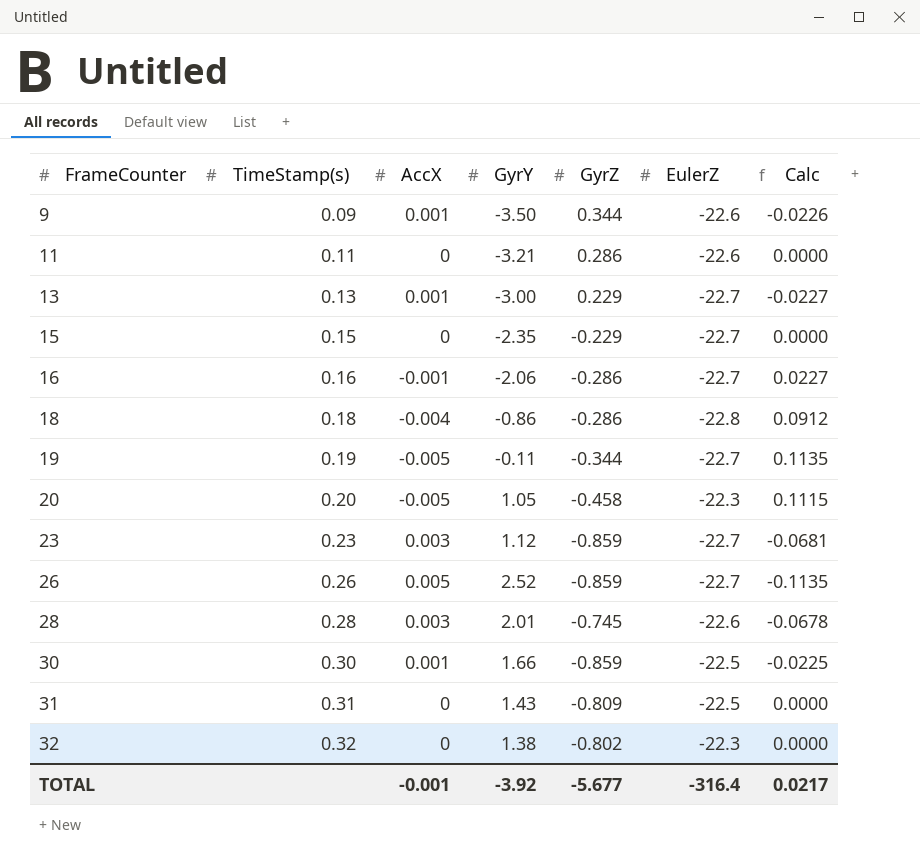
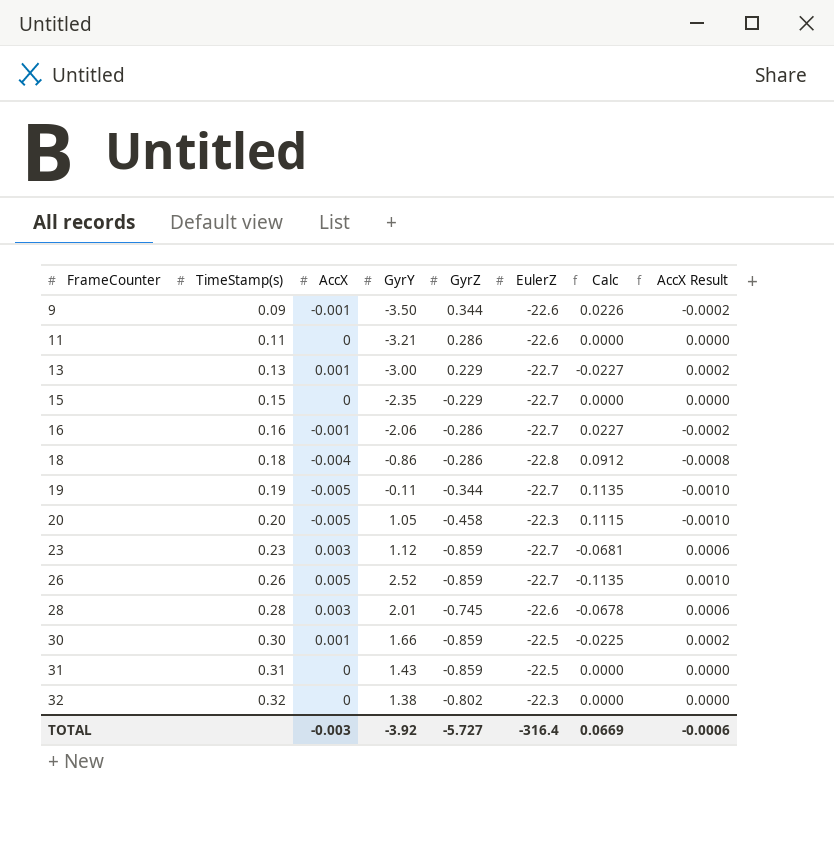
column AccX Result | formula: none -> [AccX] * 0.2
9 | AccX: 0.001 -> -0.001
9 | Calc: -0.0226 -> 0.0226
31 | GyrZ: -0.809 -> -0.859
TOTAL | AccX: -0.001 -> -0.003
TOTAL | GyrZ: -5.677 -> -5.727
TOTAL | Calc: 0.0217 -> 0.0669

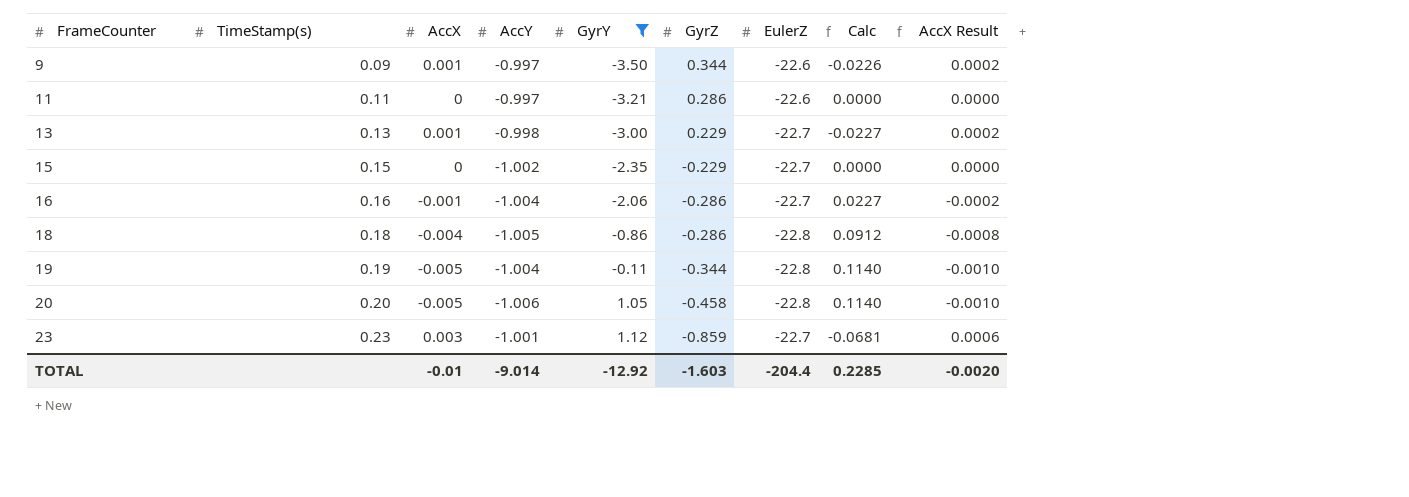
filter: none -> GyrY <= 1.12
column AccY | position: none -> 4
9 | AccX: -0.001 -> 0.001
9 | Calc: 0.0226 -> -0.0226
9 | AccX Result: -0.0002 -> 0.0002
19 | EulerZ: -22.7 -> -22.8
19 | Calc: 0.1135 -> 0.1140
20 | EulerZ: -22.3 -> -22.8
20 | Calc: 0.1115 -> 0.1140
TOTAL | AccX: -0.003 -> -0.01
TOTAL | GyrY: -3.92 -> -12.92
TOTAL | GyrZ: -5.727 -> -1.603
TOTAL | EulerZ: -316.4 -> -204.4
TOTAL | Calc: 0.0669 -> 0.2285
TOTAL | AccX Result: -0.0006 -> -0.0020

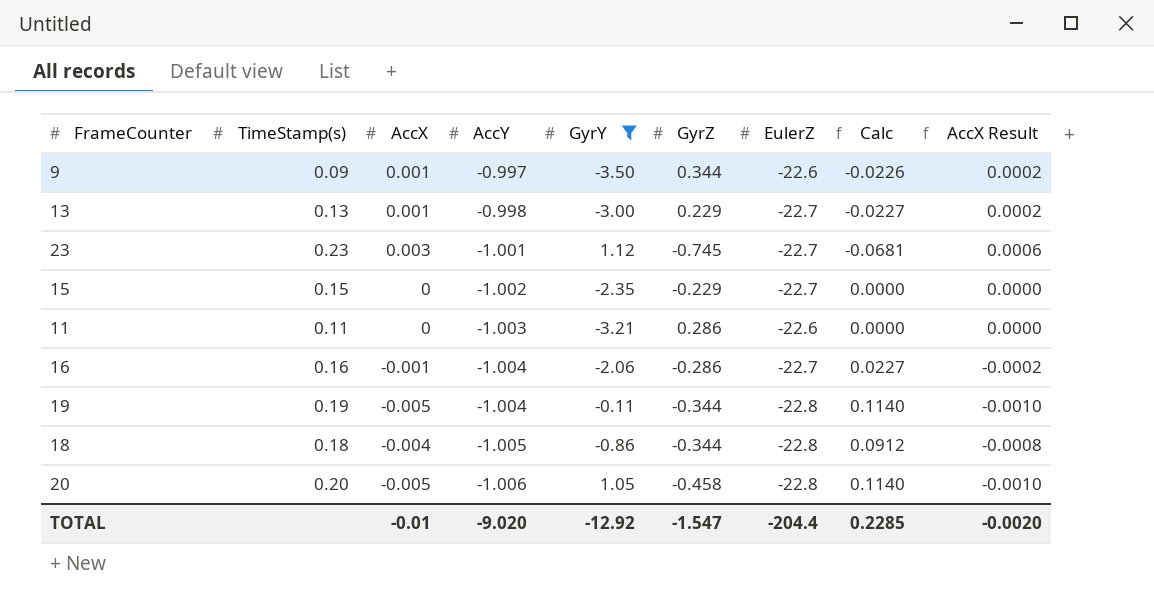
row order: FrameCounter ascending -> AccY descending
23 | GyrZ: -0.859 -> -0.745
11 | AccY: -0.997 -> -1.003
18 | GyrZ: -0.286 -> -0.344
TOTAL | AccY: -9.014 -> -9.020
TOTAL | GyrZ: -1.603 -> -1.547

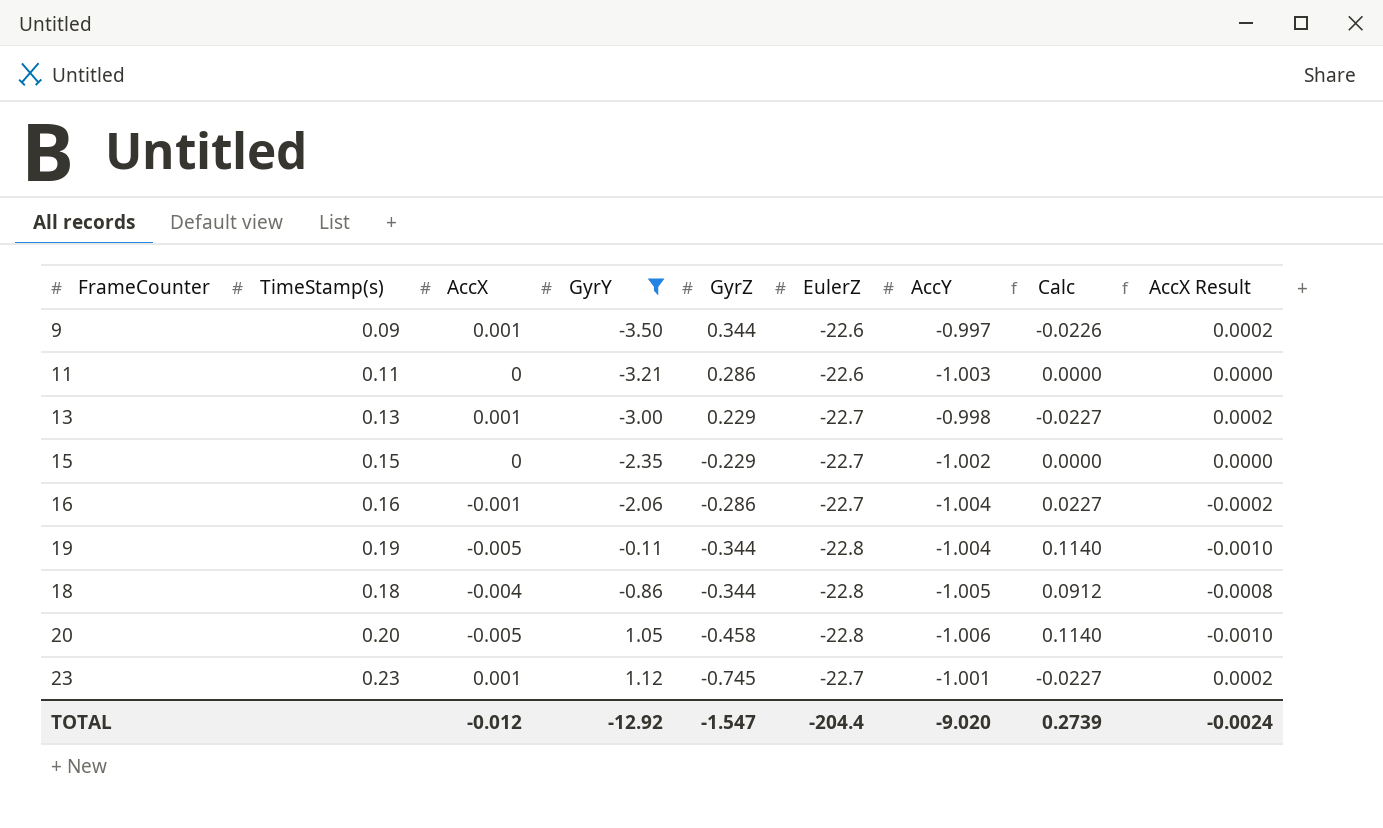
row order: AccY descending -> GyrZ descending
column AccY | position: 4 -> 7
23 | AccX: 0.003 -> 0.001
23 | Calc: -0.0681 -> -0.0227
23 | AccX Result: 0.0006 -> 0.0002
TOTAL | AccX: -0.01 -> -0.012
TOTAL | Calc: 0.2285 -> 0.2739
TOTAL | AccX Result: -0.0020 -> -0.0024

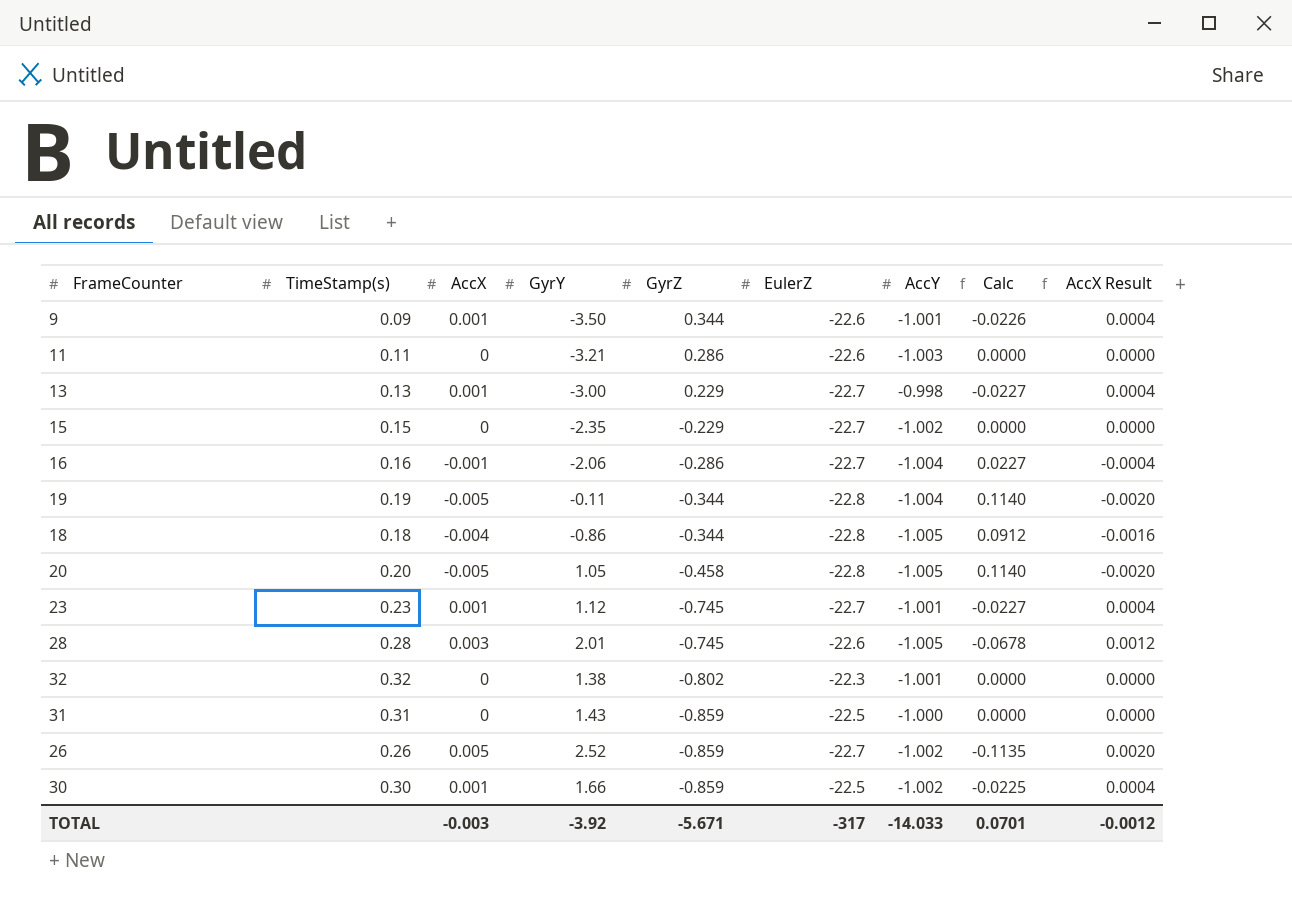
filter: GyrY <= 1.12 -> none
column AccX Result | formula: [AccX] * 0.2 -> [AccX] * 0.4
9 | AccY: -0.997 -> -1.001
20 | AccY: -1.006 -> -1.005
TOTAL | AccX: -0.012 -> -0.003
TOTAL | GyrY: -12.92 -> -3.92
TOTAL | GyrZ: -1.547 -> -5.671
TOTAL | EulerZ: -204.4 -> -317
TOTAL | AccY: -9.020 -> -14.033
TOTAL | Calc: 0.2739 -> 0.0701
TOTAL | AccX Result: -0.0024 -> -0.0012

